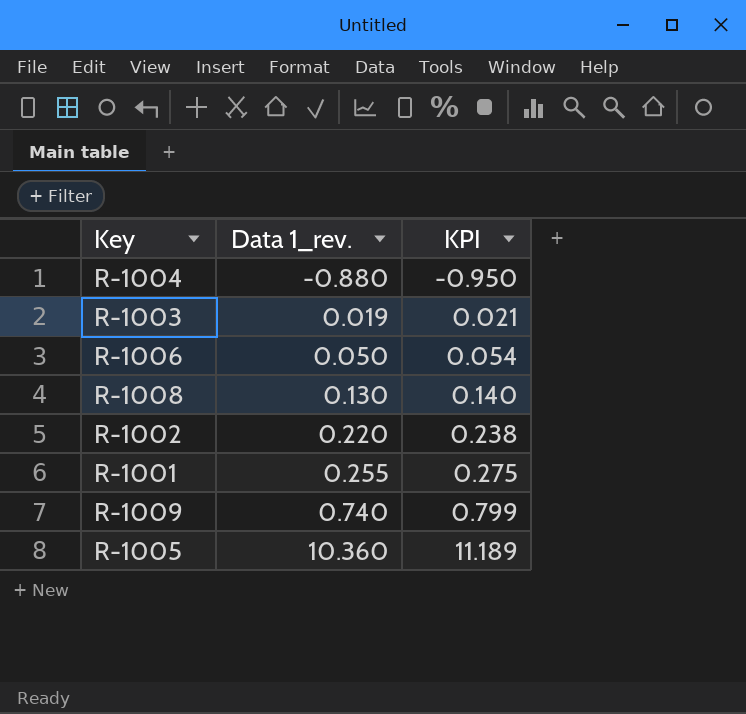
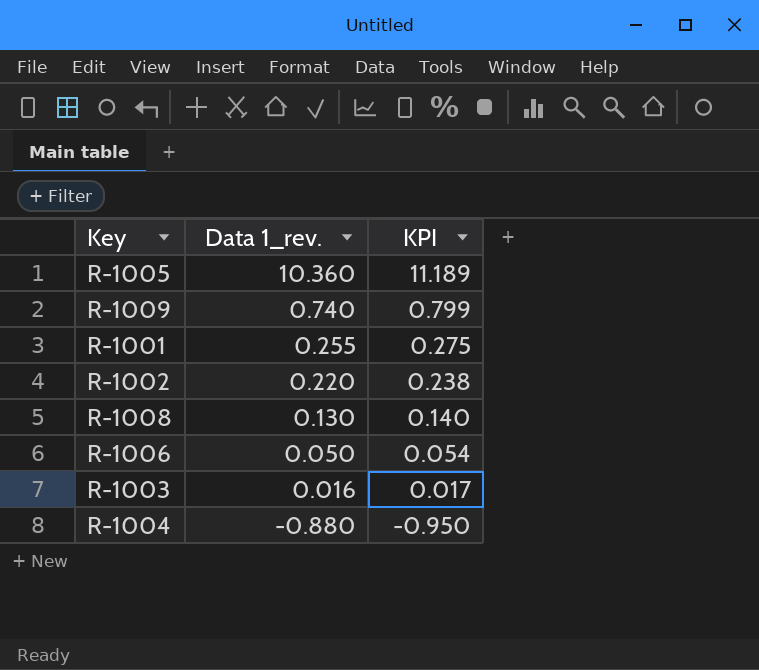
row order: Data 1_rev. ascending -> Data 1_rev. descending
R-1003 | Data 1_rev.: 0.019 -> 0.016
R-1003 | KPI: 0.021 -> 0.017

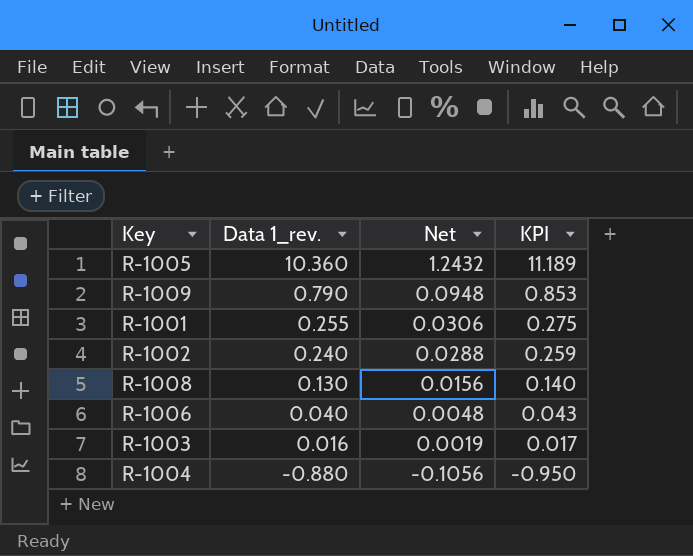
column Net | formula: none -> [Data 1_rev.] * 0.12
R-1009 | Data 1_rev.: 0.740 -> 0.790
R-1009 | KPI: 0.799 -> 0.853
R-1002 | Data 1_rev.: 0.220 -> 0.240
R-1002 | KPI: 0.238 -> 0.259
R-1006 | Data 1_rev.: 0.050 -> 0.040
R-1006 | KPI: 0.054 -> 0.043

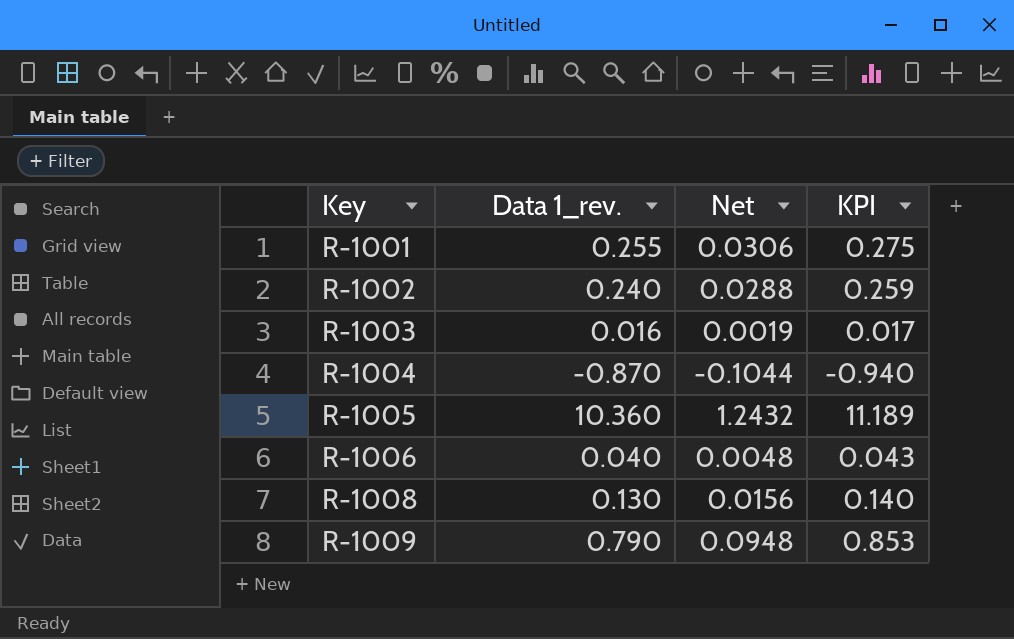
row order: Data 1_rev. descending -> Key ascending
R-1004 | Data 1_rev.: -0.880 -> -0.870
R-1004 | Net: -0.1056 -> -0.1044
R-1004 | KPI: -0.950 -> -0.940

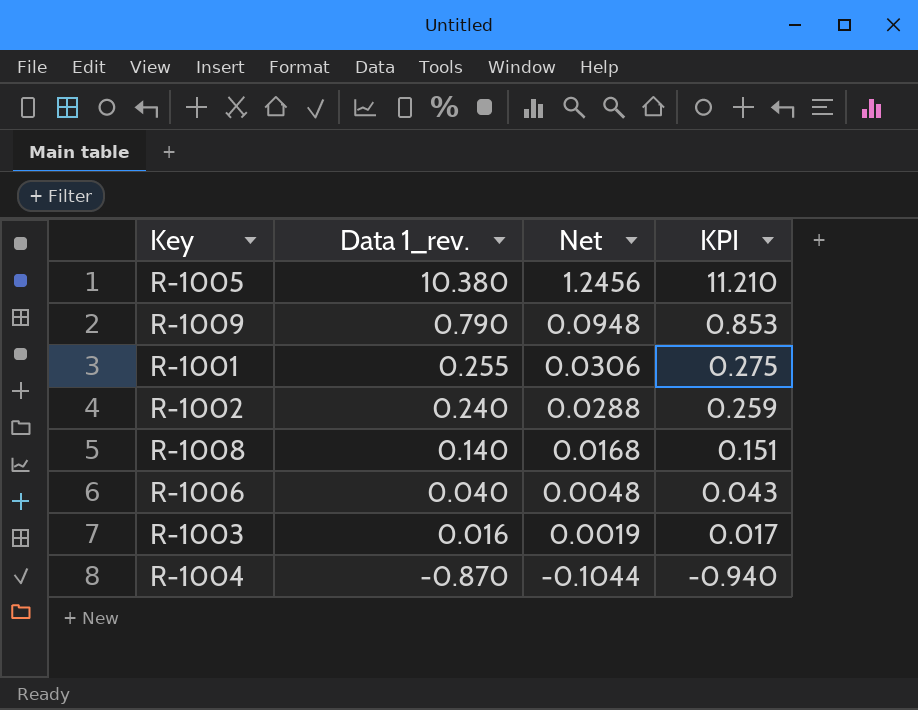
row order: Key ascending -> Data 1_rev. descending
R-1005 | Data 1_rev.: 10.360 -> 10.380
R-1005 | Net: 1.2432 -> 1.2456
R-1005 | KPI: 11.189 -> 11.210
R-1008 | Data 1_rev.: 0.130 -> 0.140
R-1008 | Net: 0.0156 -> 0.0168
R-1008 | KPI: 0.140 -> 0.151

